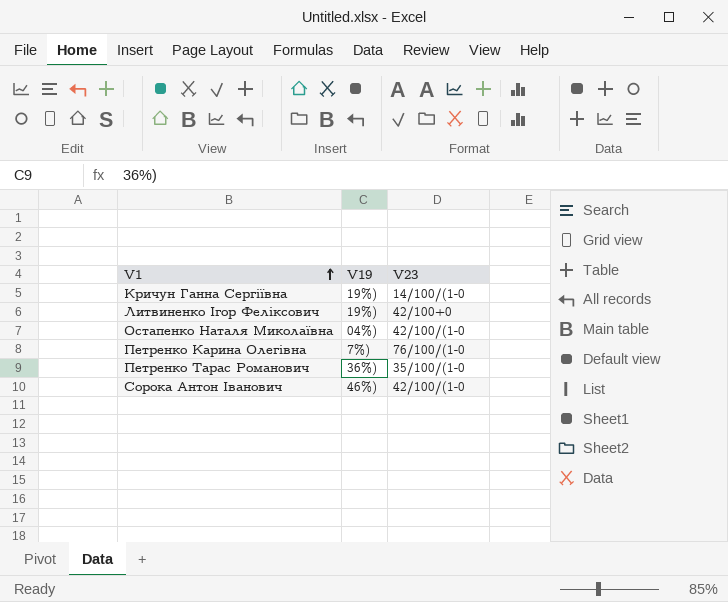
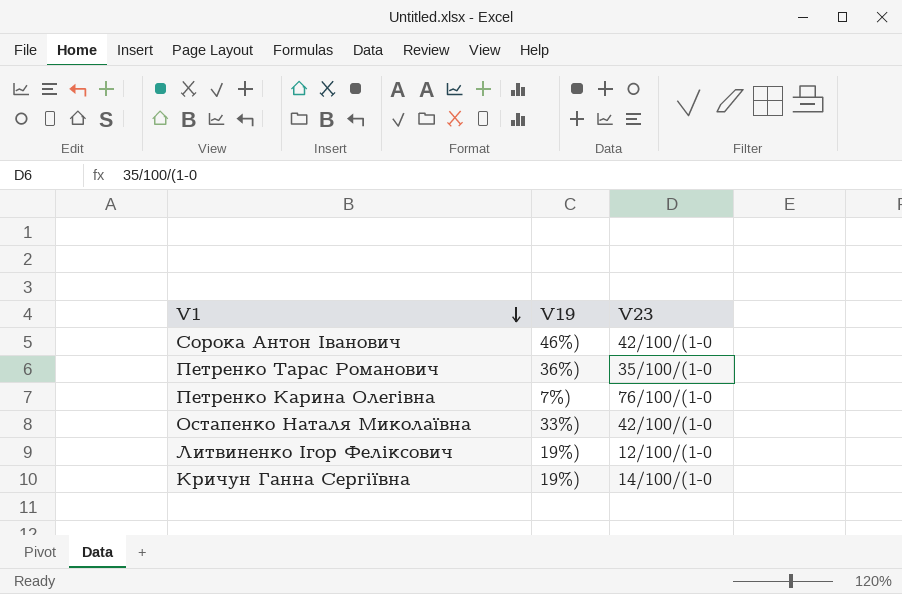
row order: V1 ascending -> V1 descending
Остапенко Наталя Миколаївна | V19: 04%) -> 33%)
Литвиненко Ігор Феліксович | V23: 42/100+0 -> 12/100/(1-0

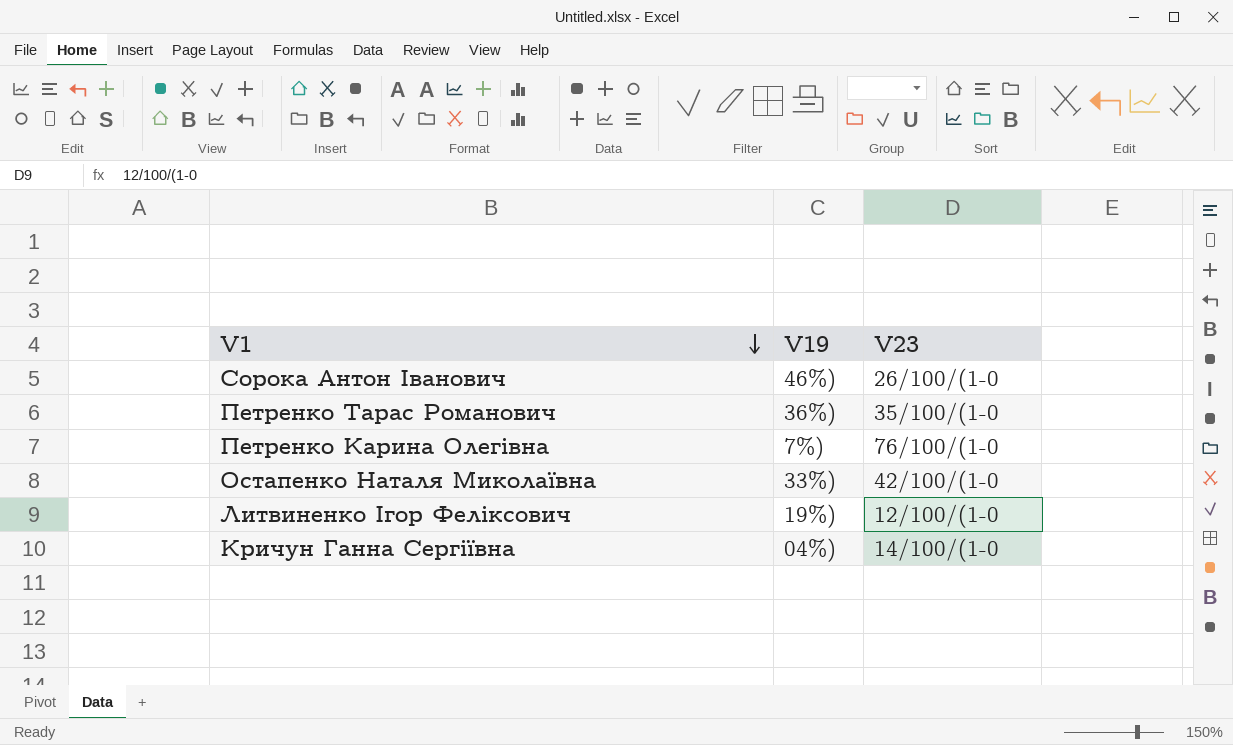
Сорока Антон Іванович | V23: 42/100/(1-0 -> 26/100/(1-0
Кричун Ганна Сергіївна | V19: 19%) -> 04%)

